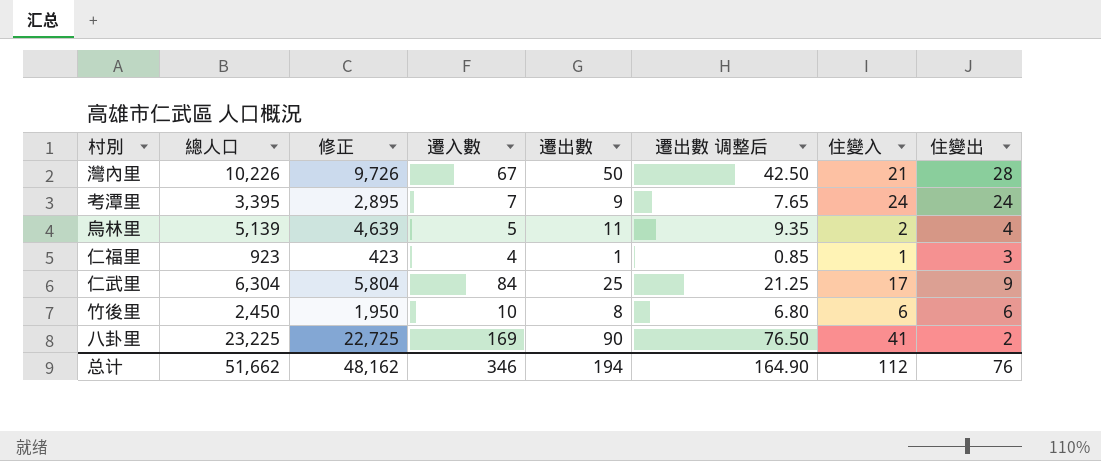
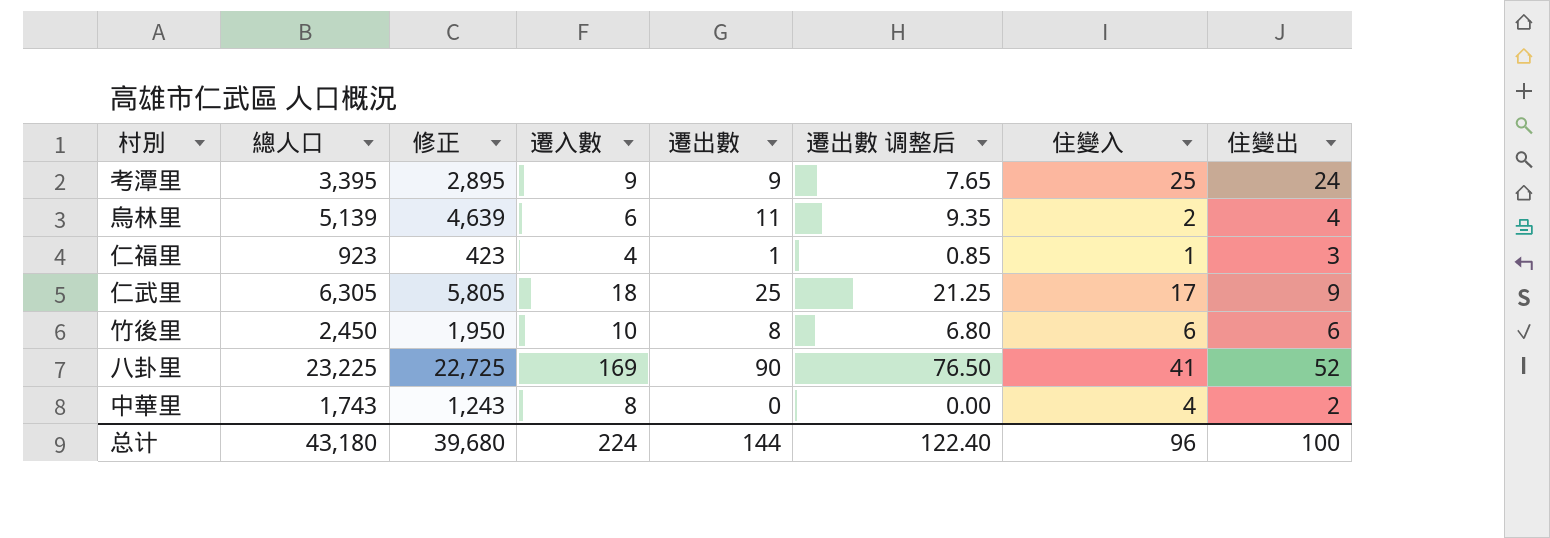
row 灣內里: 10,226 | 9,726 | 67 | 50 | 42.50 | 21 | 28 -> none
考潭里 | 遷入數: 7 -> 9
考潭里 | 住變入: 24 -> 25
烏林里 | 遷入數: 5 -> 6
仁武里 | 總人口: 6,304 -> 6,305
仁武里 | 修正: 5,804 -> 5,805
仁武里 | 遷入數: 84 -> 18
八卦里 | 住變出: 2 -> 52
row 中華里: none -> 1,743 | 1,243 | 8 | 0 | 0.00 | 4 | 2
总计 | 總人口: 51,662 -> 43,180
总计 | 修正: 48,162 -> 39,680
总计 | 遷入數: 346 -> 224
总计 | 遷出數: 194 -> 144
总计 | 遷出數 调整后: 164.90 -> 122.40
总计 | 住變入: 112 -> 96
总计 | 住變出: 76 -> 100

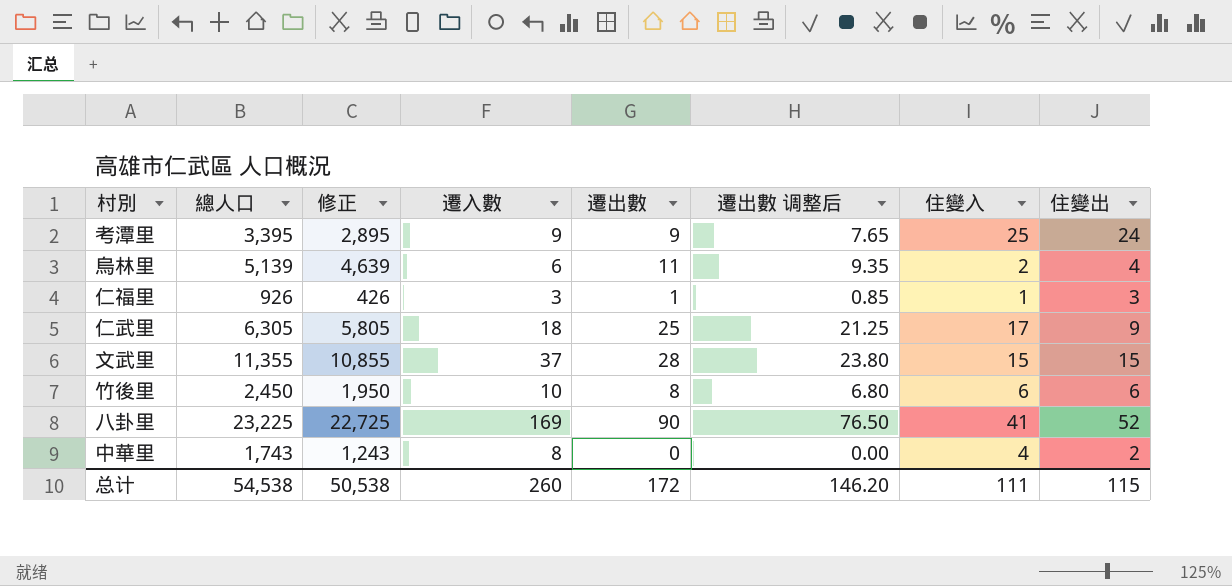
仁福里 | 總人口: 923 -> 926
仁福里 | 修正: 423 -> 426
仁福里 | 遷入數: 4 -> 3
row 文武里: none -> 11,355 | 10,855 | 37 | 28 | 23.80 | 15 | 15
总计 | 總人口: 43,180 -> 54,538
总计 | 修正: 39,680 -> 50,538
总计 | 遷入數: 224 -> 260
总计 | 遷出數: 144 -> 172
总计 | 遷出數 调整后: 122.40 -> 146.20
总计 | 住變入: 96 -> 111
总计 | 住變出: 100 -> 115

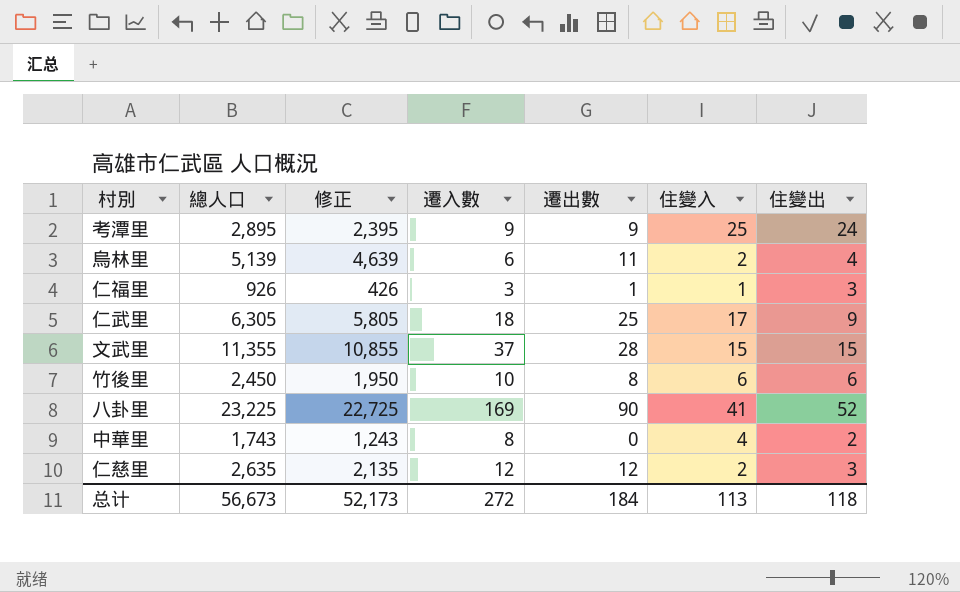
column 遷出數 调整后 | formula: [遷出數] * 0.85 -> none
考潭里 | 總人口: 3,395 -> 2,895
考潭里 | 修正: 2,895 -> 2,395
row 仁慈里: none -> 2,635 | 2,135 | 12 | 12 | 2 | 3
总计 | 總人口: 54,538 -> 56,673
总计 | 修正: 50,538 -> 52,173
总计 | 遷入數: 260 -> 272
总计 | 遷出數: 172 -> 184
总计 | 住變入: 111 -> 113
总计 | 住變出: 115 -> 118

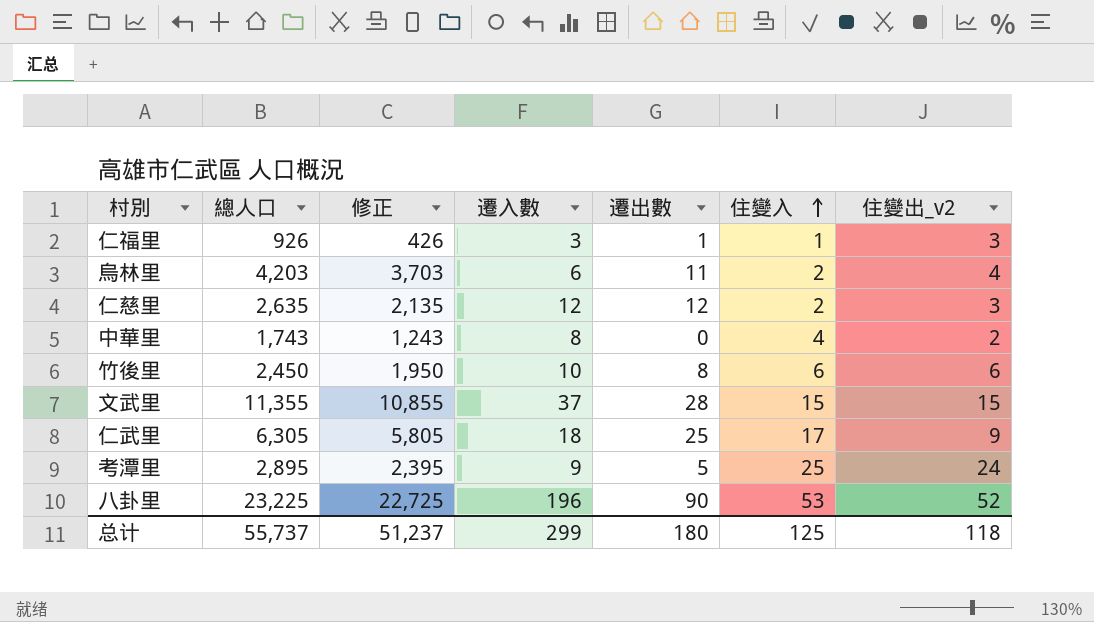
row order: none -> 住變入 ascending
column name: 住變出 -> 住變出_v2
烏林里 | 總人口: 5,139 -> 4,203
烏林里 | 修正: 4,639 -> 3,703
考潭里 | 遷出數: 9 -> 5
八卦里 | 遷入數: 169 -> 196
八卦里 | 住變入: 41 -> 53
总计 | 總人口: 56,673 -> 55,737
总计 | 修正: 52,173 -> 51,237
总计 | 遷入數: 272 -> 299
总计 | 遷出數: 184 -> 180
总计 | 住變入: 113 -> 125

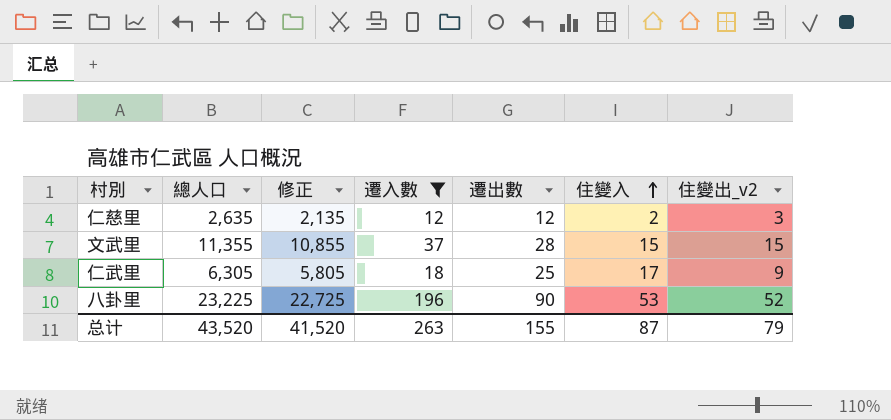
filter: none -> 遷入數 >= 12
总计 | 總人口: 55,737 -> 43,520
总计 | 修正: 51,237 -> 41,520
总计 | 遷入數: 299 -> 263
总计 | 遷出數: 180 -> 155
总计 | 住變入: 125 -> 87
总计 | 住變出_v2: 118 -> 79

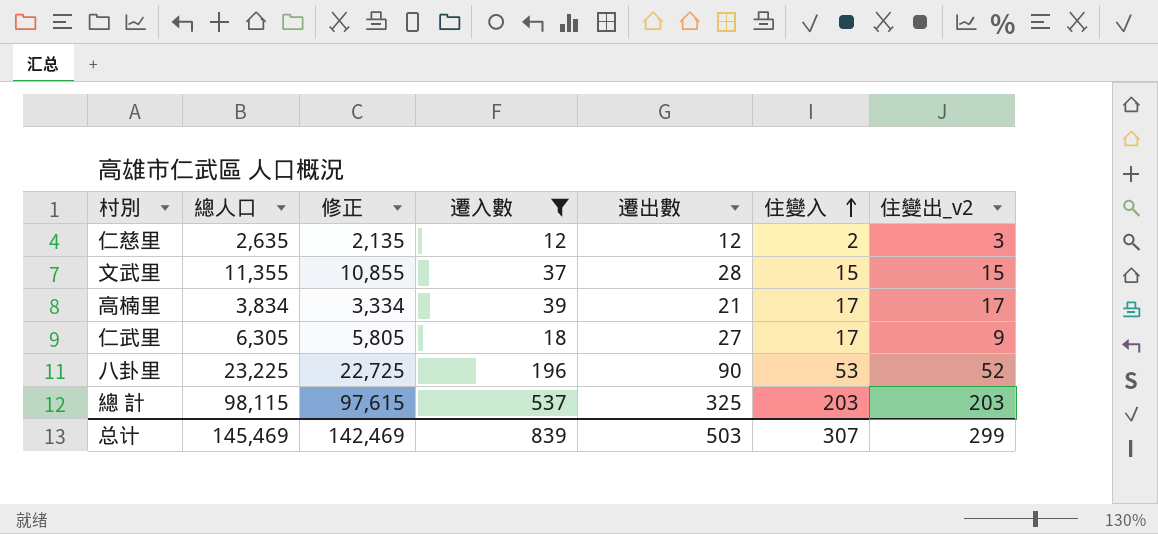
row 高楠里: none -> 3,834 | 3,334 | 39 | 21 | 17 | 17
仁武里 | 遷出數: 25 -> 27
row 總 計: none -> 98,115 | 97,615 | 537 | 325 | 203 | 203
总计 | 總人口: 43,520 -> 145,469
总计 | 修正: 41,520 -> 142,469
总计 | 遷入數: 263 -> 839
总计 | 遷出數: 155 -> 503
总计 | 住變入: 87 -> 307
总计 | 住變出_v2: 79 -> 299

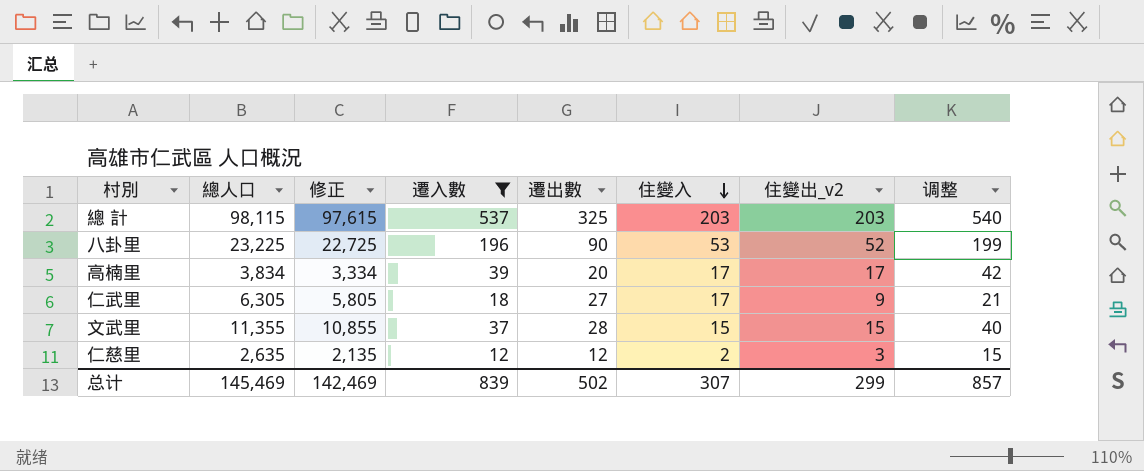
row order: 住變入 ascending -> 住變入 descending
column 调整 | formula: none -> [遷入數] + 3
高楠里 | 遷出數: 21 -> 20
总计 | 遷出數: 503 -> 502

